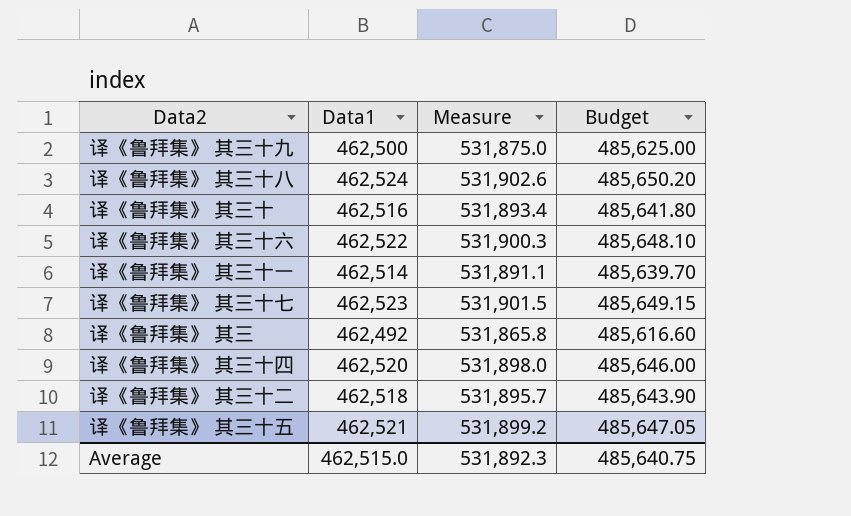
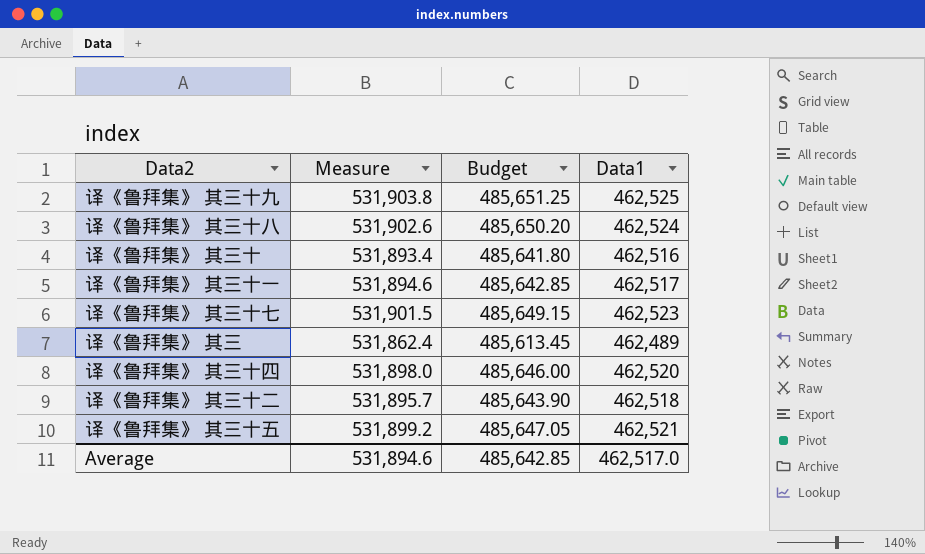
column Data1 | position: 2 -> 4
row 译《鲁拜集》 其三十六: 462,522 | 531,900.3 | 485,648.10 -> none
译《鲁拜集》 其三十九 | Measure: 531,875.0 -> 531,903.8
译《鲁拜集》 其三十九 | Budget: 485,625.00 -> 485,651.25
译《鲁拜集》 其三十九 | Data1: 462,500 -> 462,525
译《鲁拜集》 其三十一 | Measure: 531,891.1 -> 531,894.6
译《鲁拜集》 其三十一 | Budget: 485,639.70 -> 485,642.85
译《鲁拜集》 其三十一 | Data1: 462,514 -> 462,517
译《鲁拜集》 其三 | Measure: 531,865.8 -> 531,862.4
译《鲁拜集》 其三 | Budget: 485,616.60 -> 485,613.45
译《鲁拜集》 其三 | Data1: 462,492 -> 462,489
Average | Measure: 531,892.3 -> 531,894.6
Average | Budget: 485,640.75 -> 485,642.85
Average | Data1: 462,515.0 -> 462,517.0

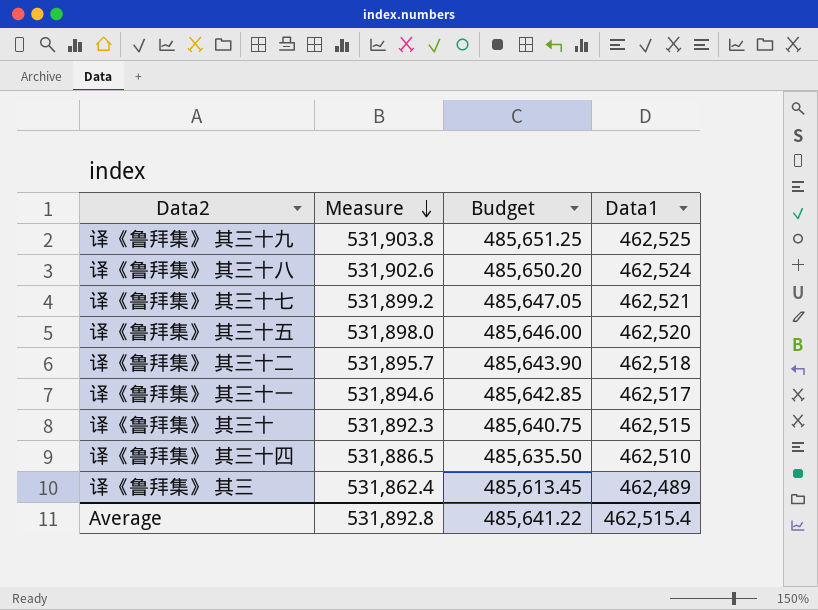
row order: none -> Measure descending
译《鲁拜集》 其三十七 | Measure: 531,901.5 -> 531,899.2
译《鲁拜集》 其三十七 | Budget: 485,649.15 -> 485,647.05
译《鲁拜集》 其三十七 | Data1: 462,523 -> 462,521
译《鲁拜集》 其三十五 | Measure: 531,899.2 -> 531,898.0
译《鲁拜集》 其三十五 | Budget: 485,647.05 -> 485,646.00
译《鲁拜集》 其三十五 | Data1: 462,521 -> 462,520
译《鲁拜集》 其三十 | Measure: 531,893.4 -> 531,892.3
译《鲁拜集》 其三十 | Budget: 485,641.80 -> 485,640.75
译《鲁拜集》 其三十 | Data1: 462,516 -> 462,515
译《鲁拜集》 其三十四 | Measure: 531,898.0 -> 531,886.5
译《鲁拜集》 其三十四 | Budget: 485,646.00 -> 485,635.50
译《鲁拜集》 其三十四 | Data1: 462,520 -> 462,510
Average | Measure: 531,894.6 -> 531,892.8
Average | Budget: 485,642.85 -> 485,641.22
Average | Data1: 462,517.0 -> 462,515.4

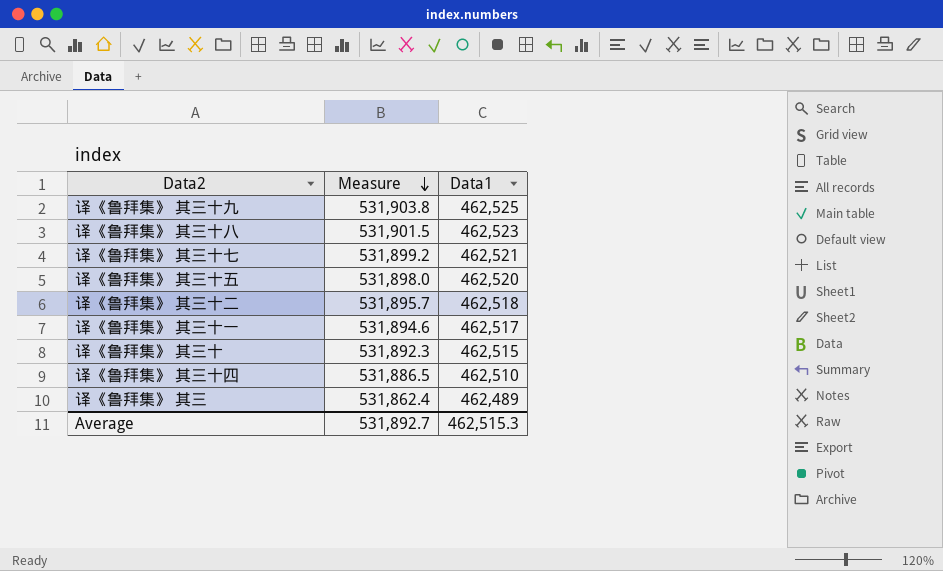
column Budget | formula: [Data1] * 1.05 -> none
译《鲁拜集》 其三十八 | Measure: 531,902.6 -> 531,901.5
译《鲁拜集》 其三十八 | Data1: 462,524 -> 462,523
Average | Measure: 531,892.8 -> 531,892.7
Average | Data1: 462,515.4 -> 462,515.3

